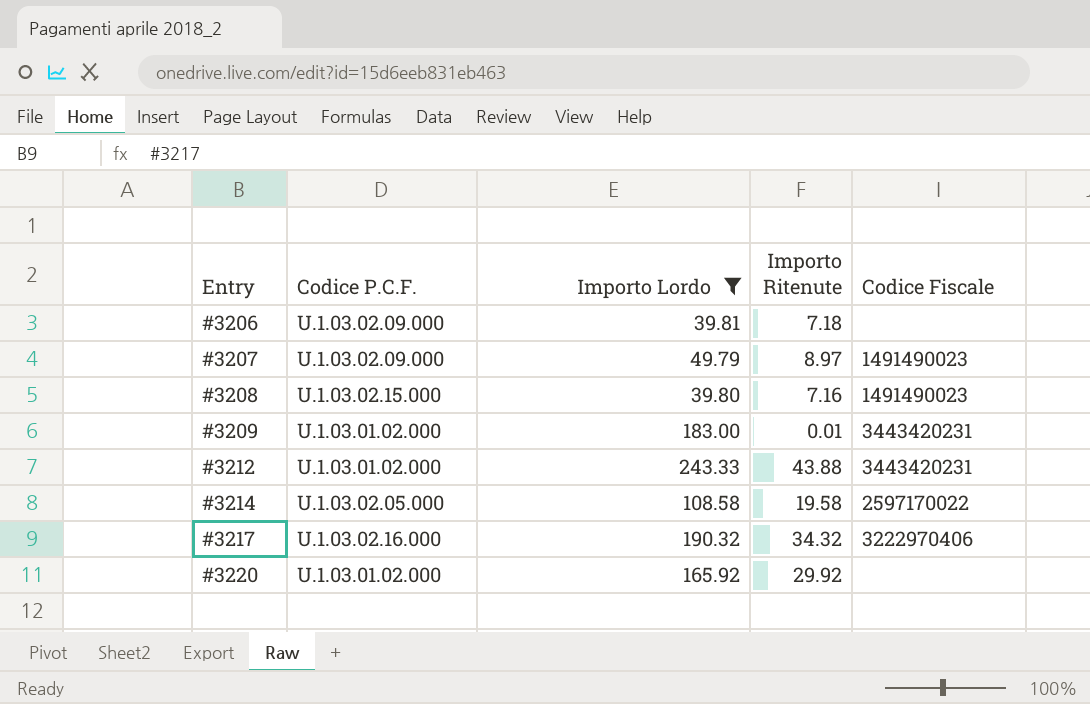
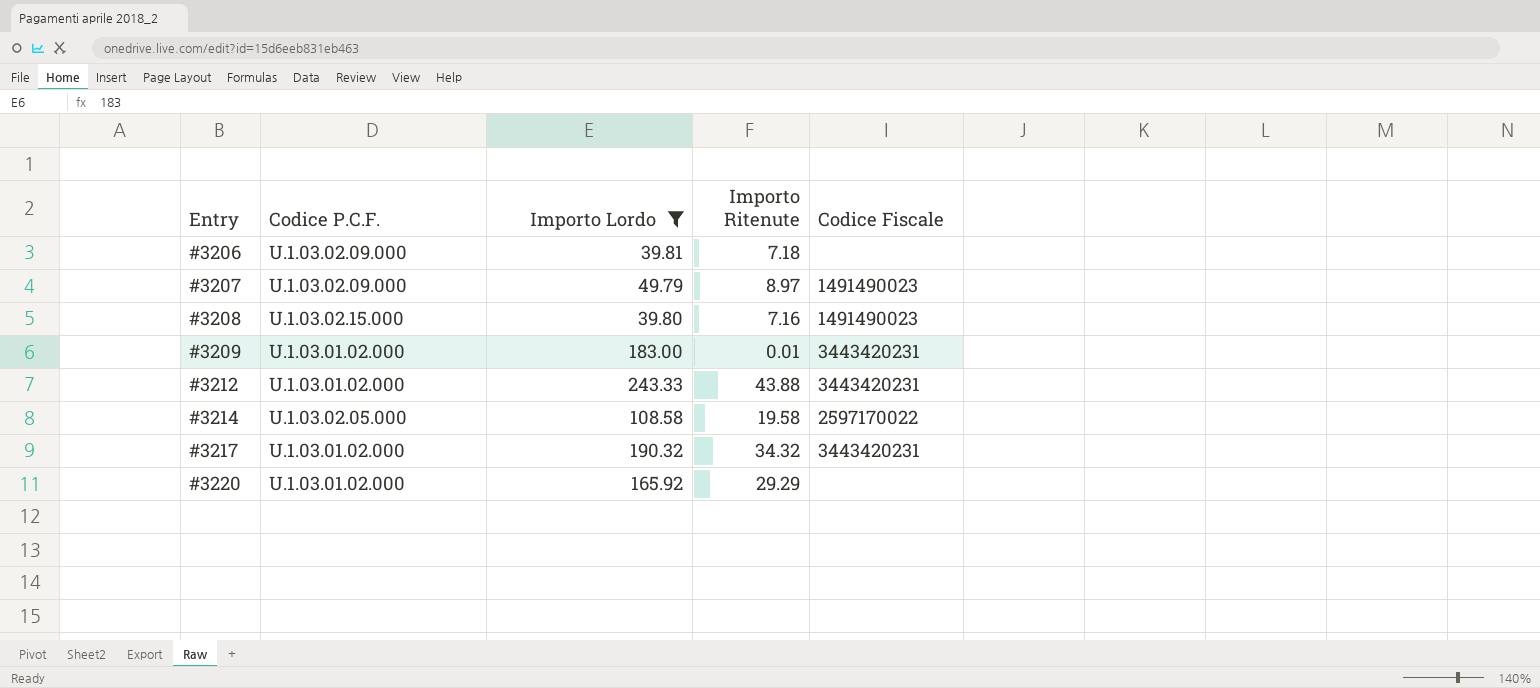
#3217 | Codice P.C.F.: U.1.03.02.16.000 -> U.1.03.01.02.000
#3217 | Codice Fiscale: 3222970406 -> 3443420231
#3220 | Importo Ritenute: 29.92 -> 29.29

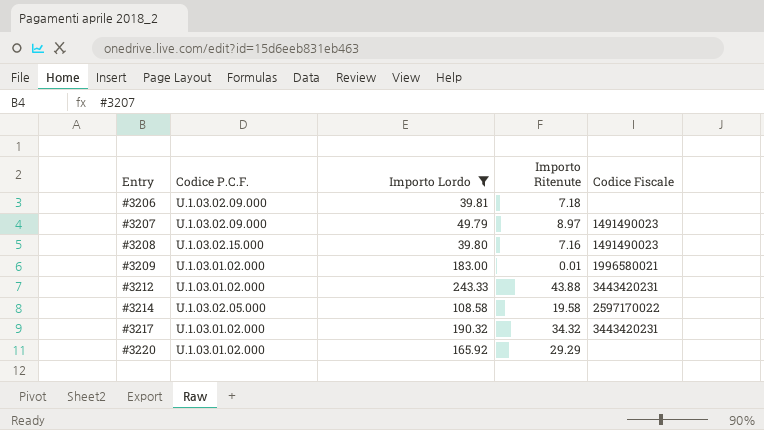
#3209 | Codice Fiscale: 3443420231 -> 1996580021

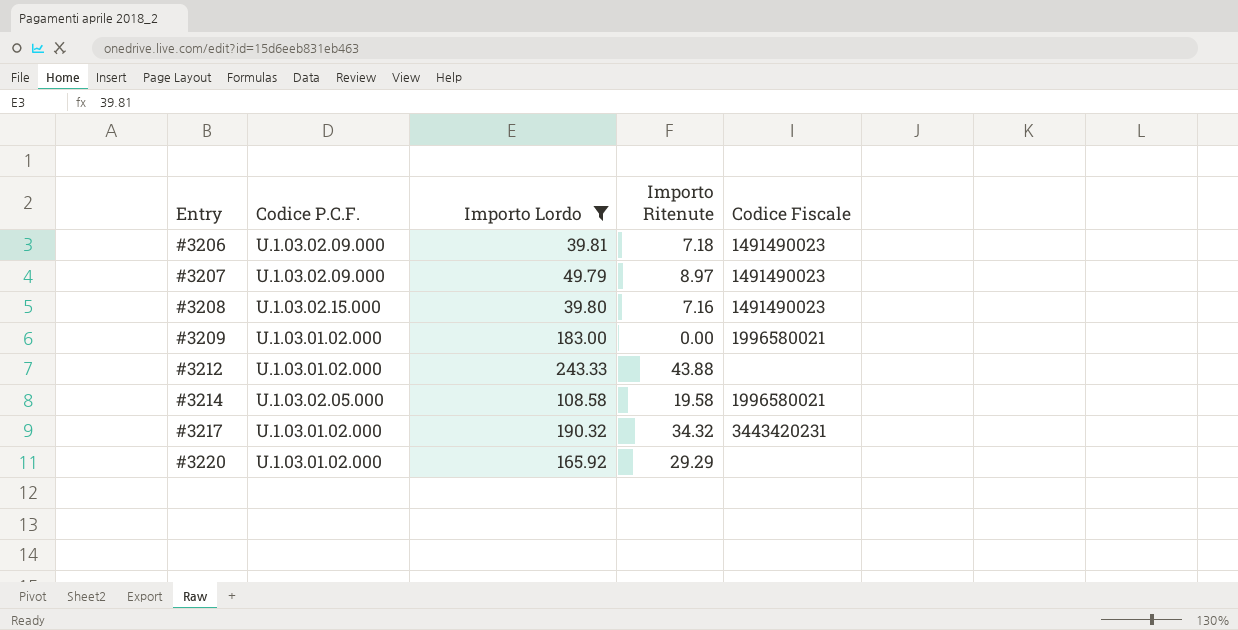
#3206 | Codice Fiscale: none -> 1491490023
#3209 | Importo Ritenute: 0.01 -> 0.00
#3212 | Codice Fiscale: 3443420231 -> none
#3214 | Codice Fiscale: 2597170022 -> 1996580021

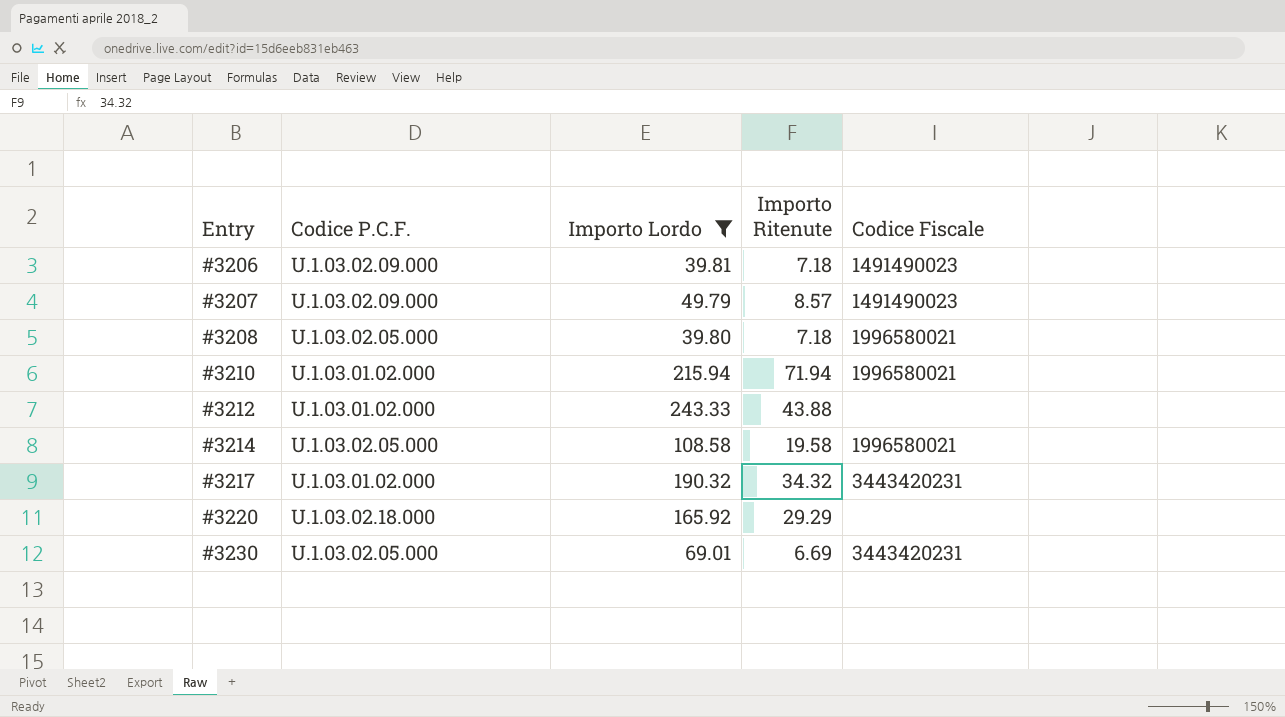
row #3209: U.1.03.01.02.000 | 183.00 | 0.00 | 1996580021 -> none
#3207 | Importo Ritenute: 8.97 -> 8.57
#3208 | Codice P.C.F.: U.1.03.02.15.000 -> U.1.03.02.05.000
#3208 | Importo Ritenute: 7.16 -> 7.18
#3208 | Codice Fiscale: 1491490023 -> 1996580021
row #3210: none -> U.1.03.01.02.000 | 215.94 | 71.94 | 1996580021
#3220 | Codice P.C.F.: U.1.03.01.02.000 -> U.1.03.02.18.000
row #3230: none -> U.1.03.02.05.000 | 69.01 | 6.69 | 3443420231

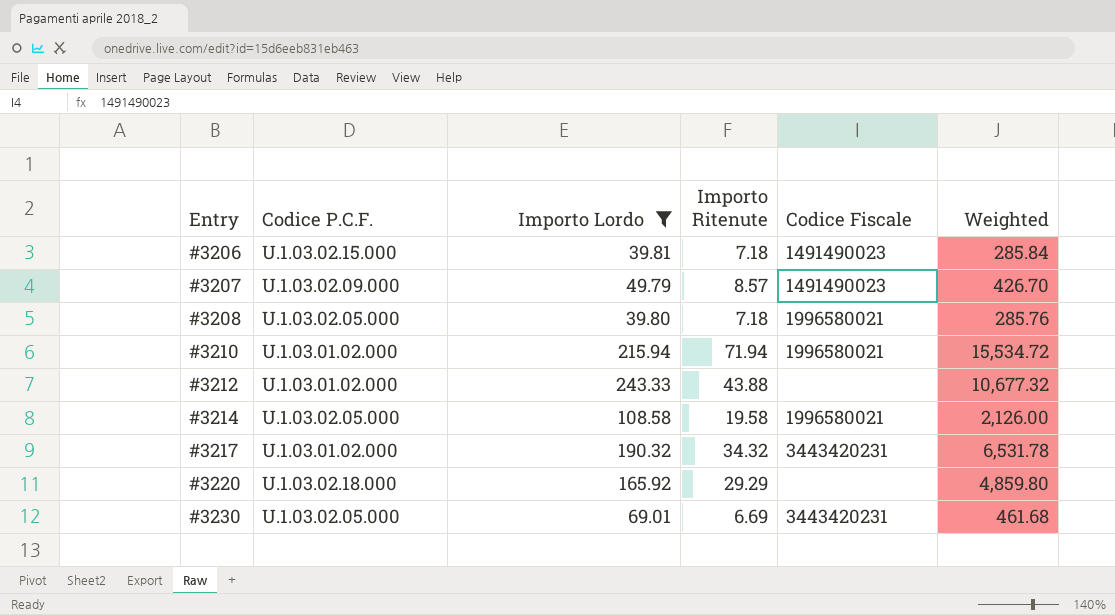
column Weighted | formula: none -> [Importo Lordo] * [Importo Ritenute]
#3206 | Codice P.C.F.: U.1.03.02.09.000 -> U.1.03.02.15.000

